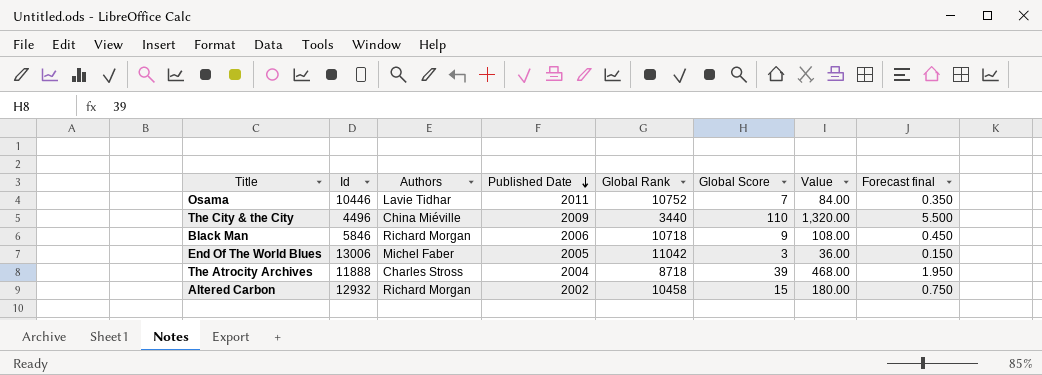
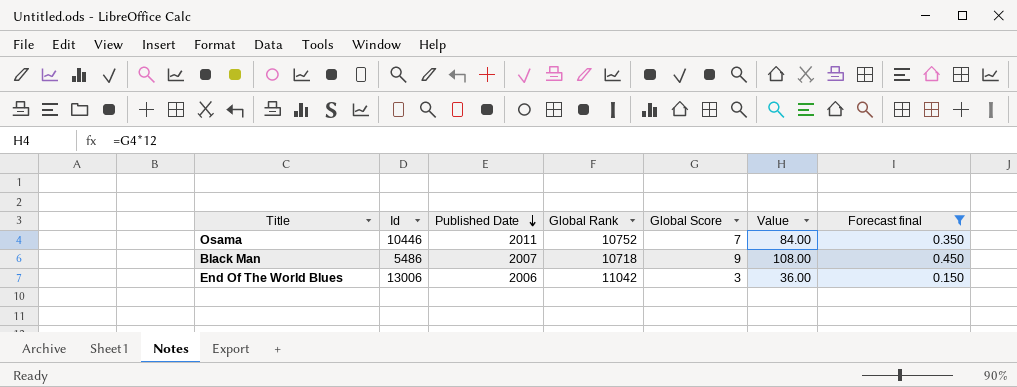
filter: none -> Forecast final <= 0.450
column Authors | position: 3 -> none
Black Man | Id: 5846 -> 5486
Black Man | Published Date: 2006 -> 2007
End Of The World Blues | Published Date: 2005 -> 2006

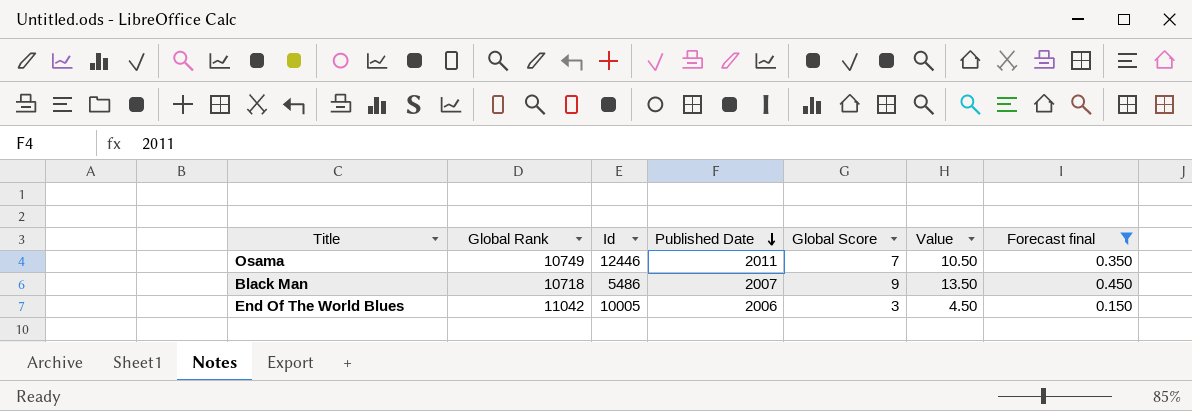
column Global Rank | position: 4 -> 2
column Value | formula: [Global Score] * 12 -> [Global Score] * 1.5
Osama | Global Rank: 10752 -> 10749
Osama | Id: 10446 -> 12446
End Of The World Blues | Id: 13006 -> 10005

